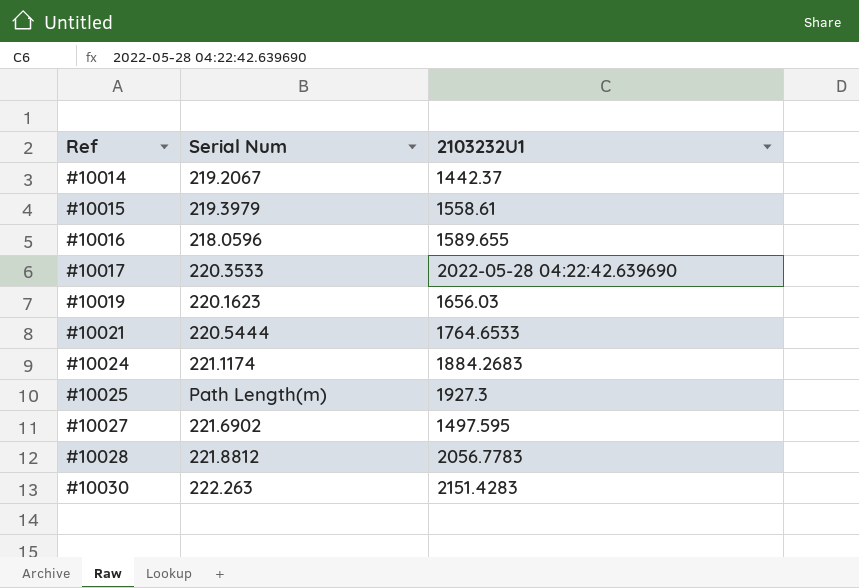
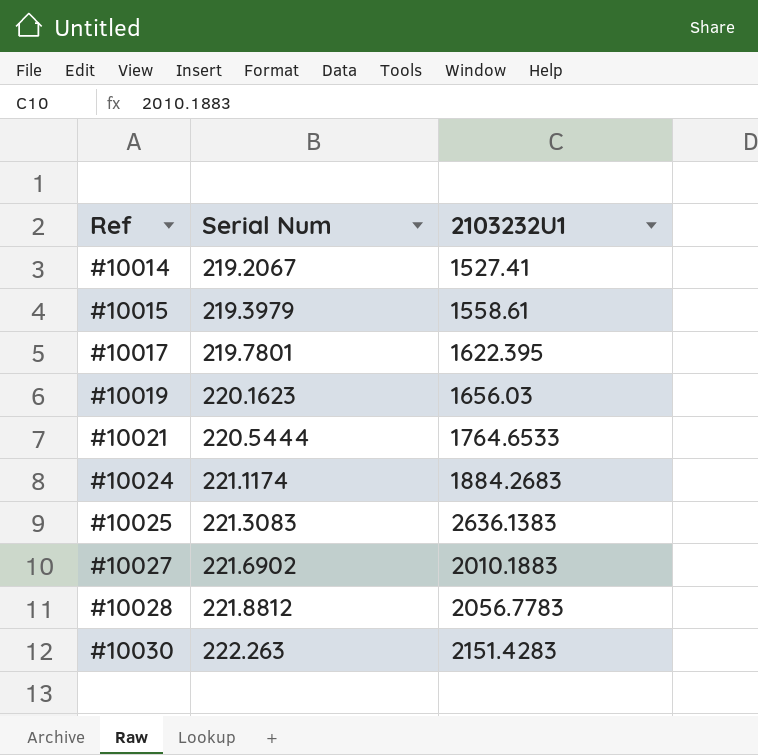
row #10016: 218.0596 | 1589.655 -> none
#10014 | 2103232U1: 1442.37 -> 1527.41
#10017 | Serial Num: 220.3533 -> 219.7801
#10017 | 2103232U1: 2022-05-28 04:22:42.639690 -> 1622.395
#10025 | Serial Num: Path Length(m) -> 221.3083
#10025 | 2103232U1: 1927.3 -> 2636.1383
#10027 | 2103232U1: 1497.595 -> 2010.1883

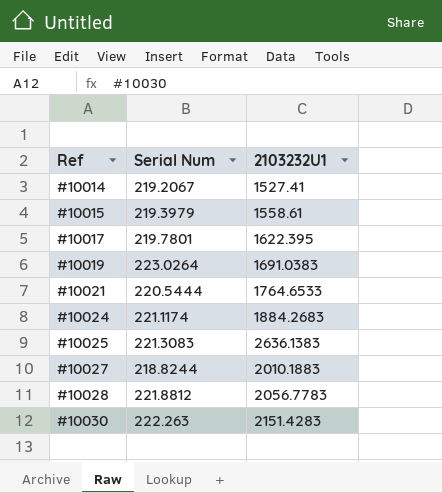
#10019 | Serial Num: 220.1623 -> 223.0264
#10019 | 2103232U1: 1656.03 -> 1691.0383
#10027 | Serial Num: 221.6902 -> 218.8244

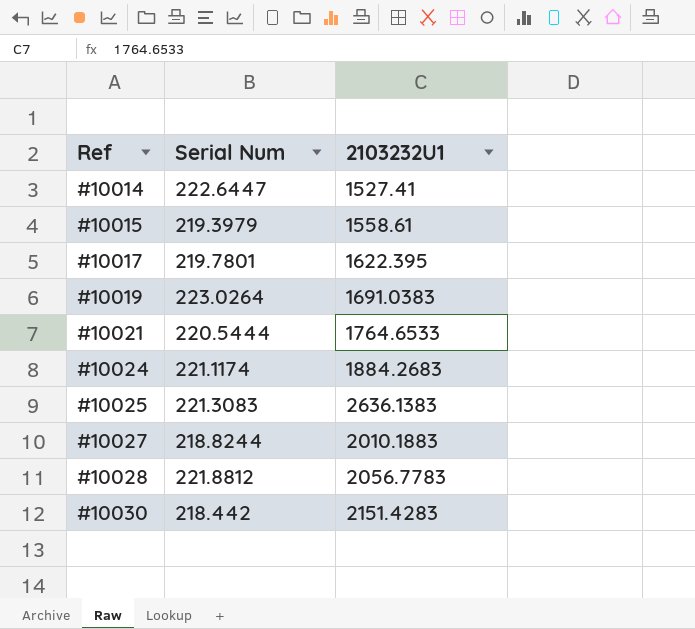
#10014 | Serial Num: 219.2067 -> 222.6447
#10030 | Serial Num: 222.263 -> 218.442

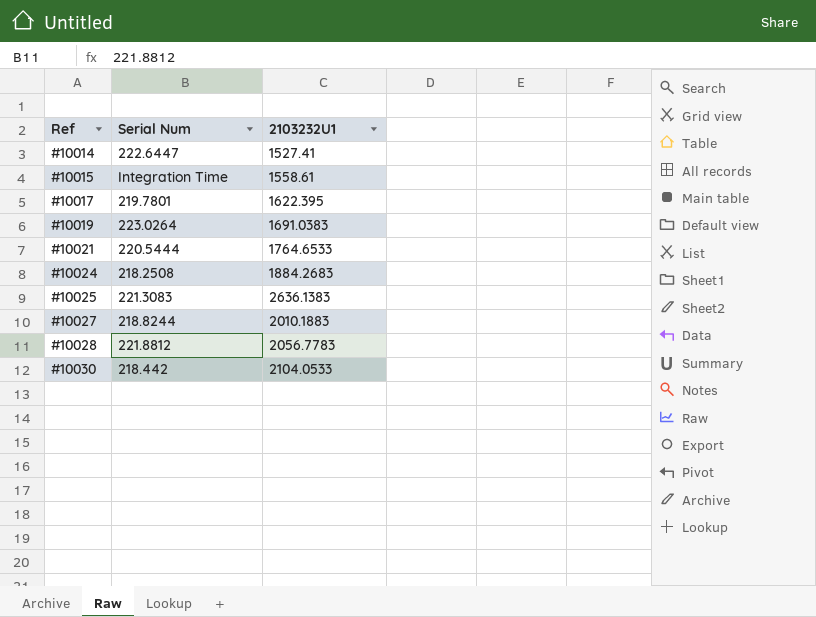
#10015 | Serial Num: 219.3979 -> Integration Time
#10024 | Serial Num: 221.1174 -> 218.2508
#10030 | 2103232U1: 2151.4283 -> 2104.0533

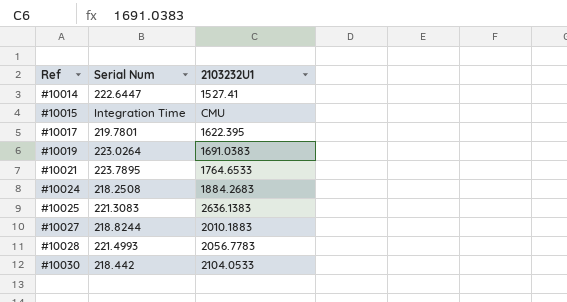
#10015 | 2103232U1: 1558.61 -> CMU
#10021 | Serial Num: 220.5444 -> 223.7895
#10028 | Serial Num: 221.8812 -> 221.4993

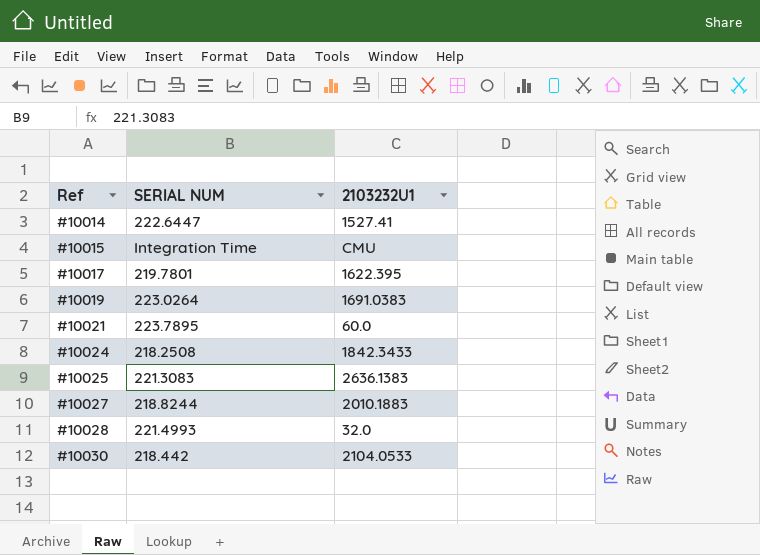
column name: Serial Num -> SERIAL NUM
#10021 | 2103232U1: 1764.6533 -> 60.0
#10024 | 2103232U1: 1884.2683 -> 1842.3433
#10028 | 2103232U1: 2056.7783 -> 32.0

